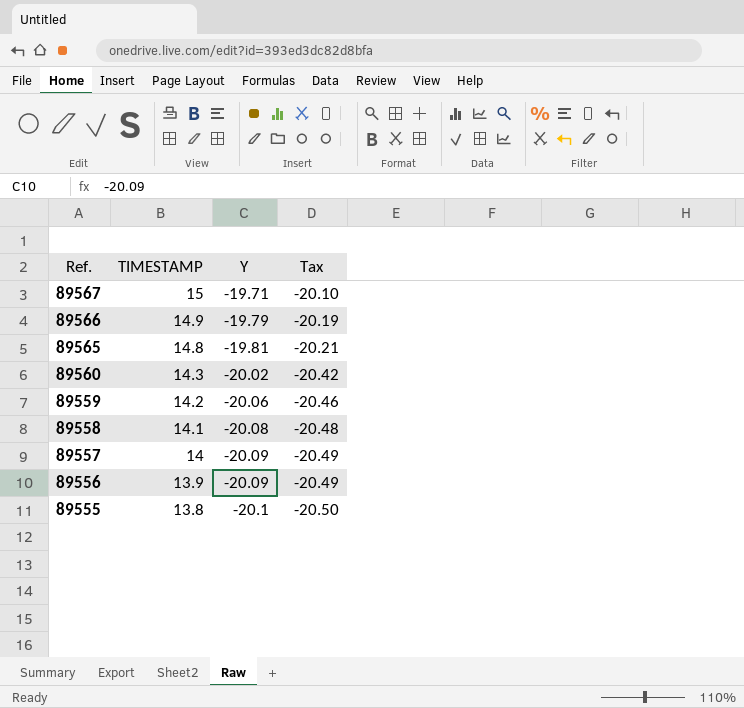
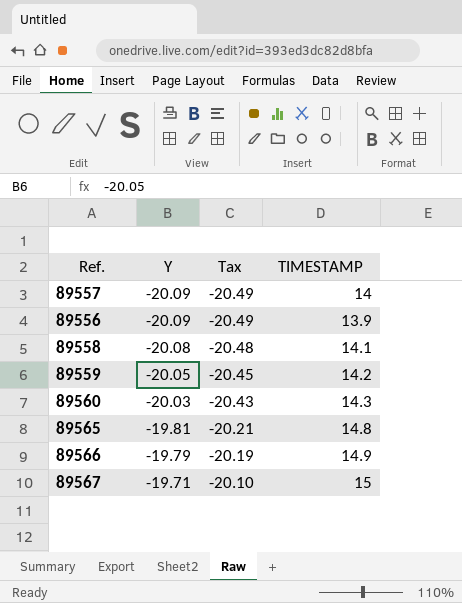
row order: Ref. descending -> Y ascending
column TIMESTAMP | position: 2 -> 4
row 89555: 13.8 | -20.1 | -20.50 -> none
89559 | Y: -20.06 -> -20.05
89559 | Tax: -20.46 -> -20.45
89560 | Y: -20.02 -> -20.03
89560 | Tax: -20.42 -> -20.43

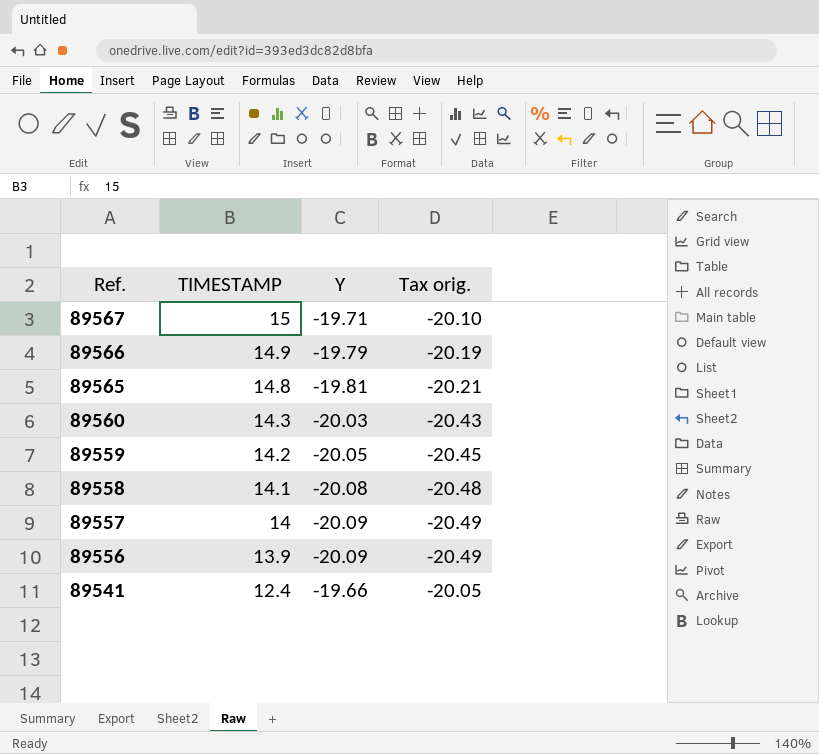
row order: Y ascending -> Ref. descending
column TIMESTAMP | position: 4 -> 2
column name: Tax -> Tax orig.
row 89541: none -> 12.4 | -19.66 | -20.05

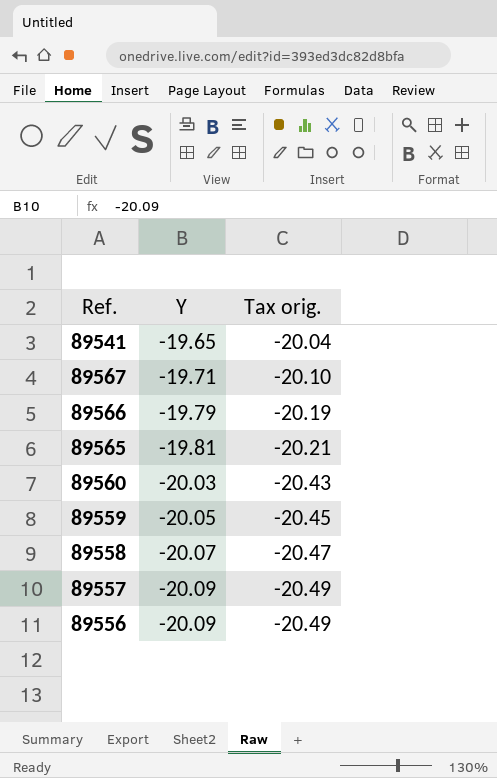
row order: Ref. descending -> Y descending
column TIMESTAMP | position: 2 -> none
89541 | Y: -19.66 -> -19.65
89541 | Tax orig.: -20.05 -> -20.04
89558 | Y: -20.08 -> -20.07
89558 | Tax orig.: -20.48 -> -20.47

